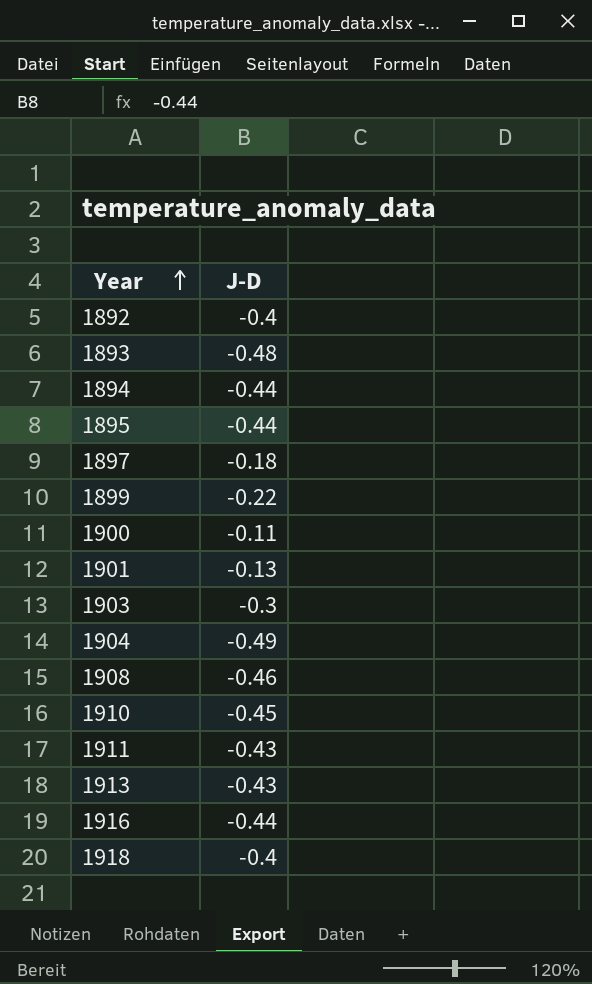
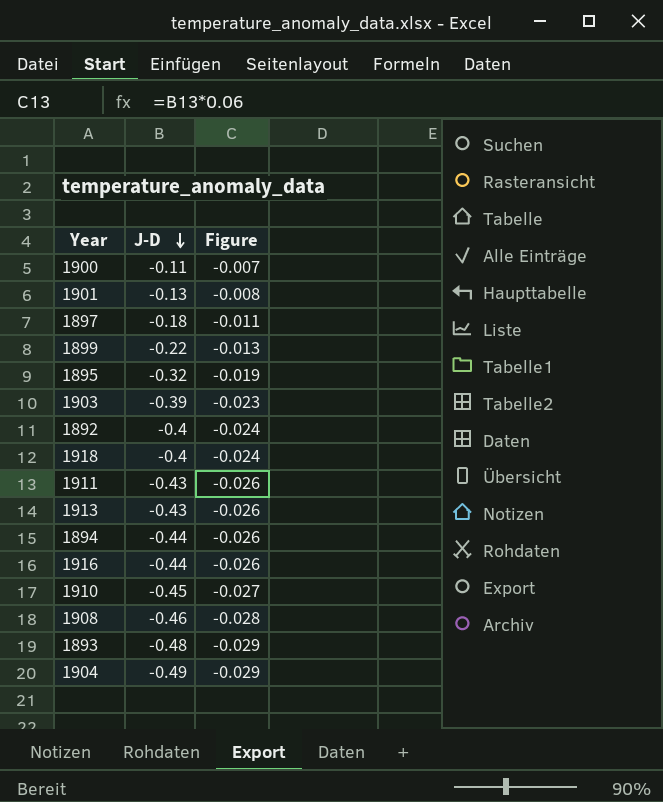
row order: Year ascending -> J-D descending
column Figure | formula: none -> [J-D] * 0.06
1895 | J-D: -0.44 -> -0.32
1903 | J-D: -0.3 -> -0.39

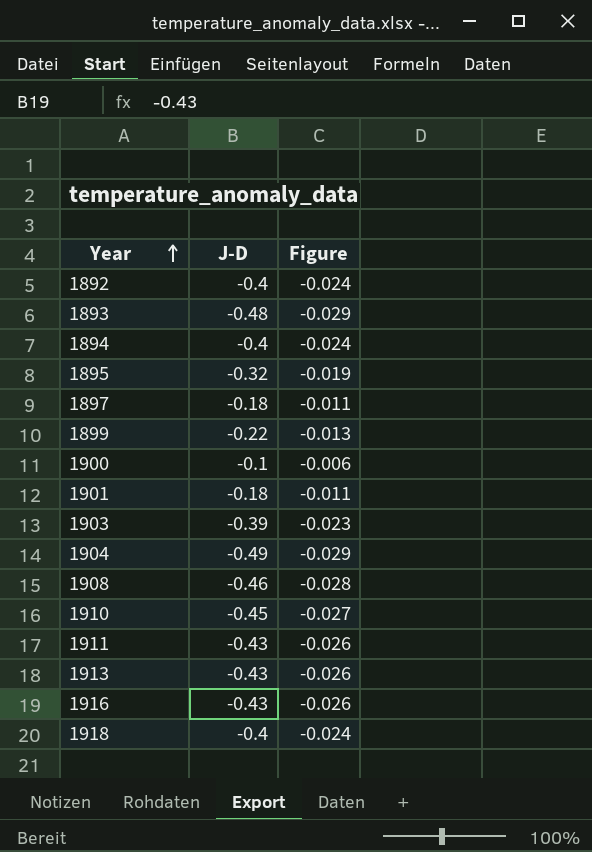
row order: J-D descending -> Year ascending
1894 | J-D: -0.44 -> -0.4
1894 | Figure: -0.026 -> -0.024
1900 | J-D: -0.11 -> -0.1
1900 | Figure: -0.007 -> -0.006
1901 | J-D: -0.13 -> -0.18
1901 | Figure: -0.008 -> -0.011
1916 | J-D: -0.44 -> -0.43

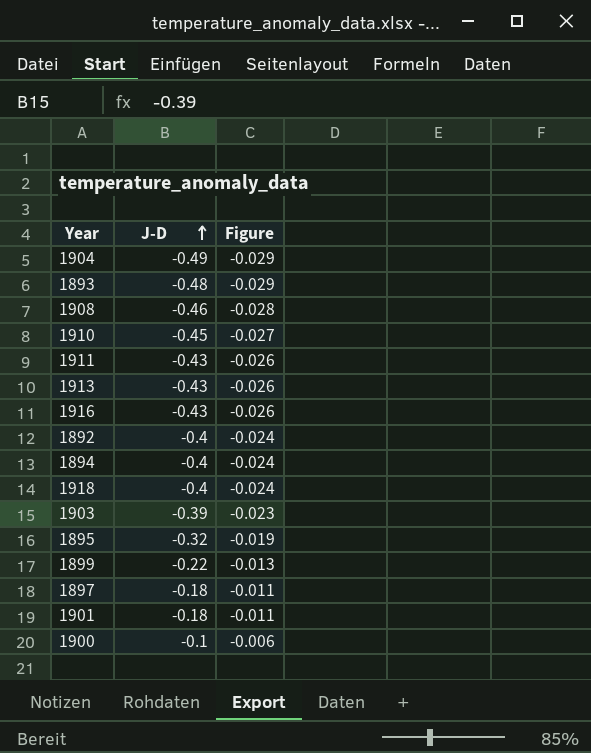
row order: Year ascending -> J-D ascending

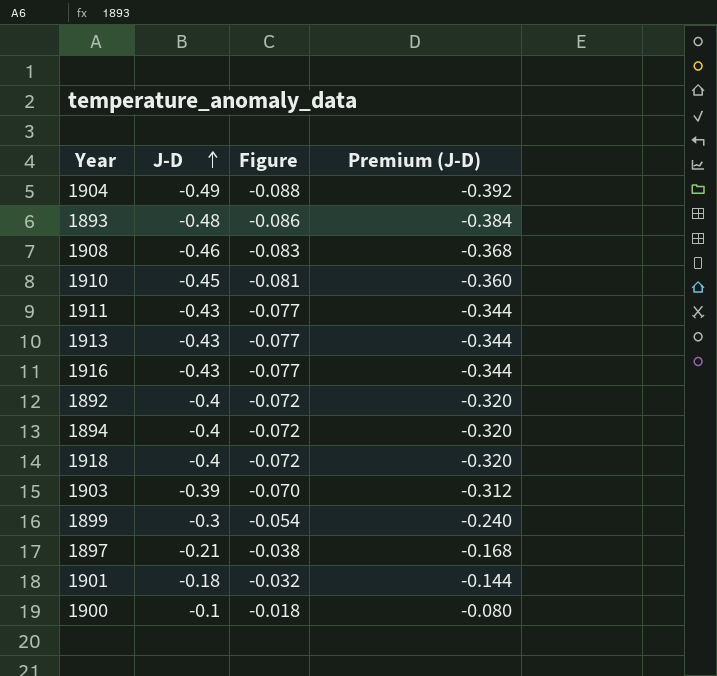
column Figure | formula: [J-D] * 0.06 -> [J-D] * 0.18
column Premium (J-D) | formula: none -> [J-D] * 0.8
row 1895: -0.32 | -0.019 -> none
1899 | J-D: -0.22 -> -0.3
1897 | J-D: -0.18 -> -0.21

